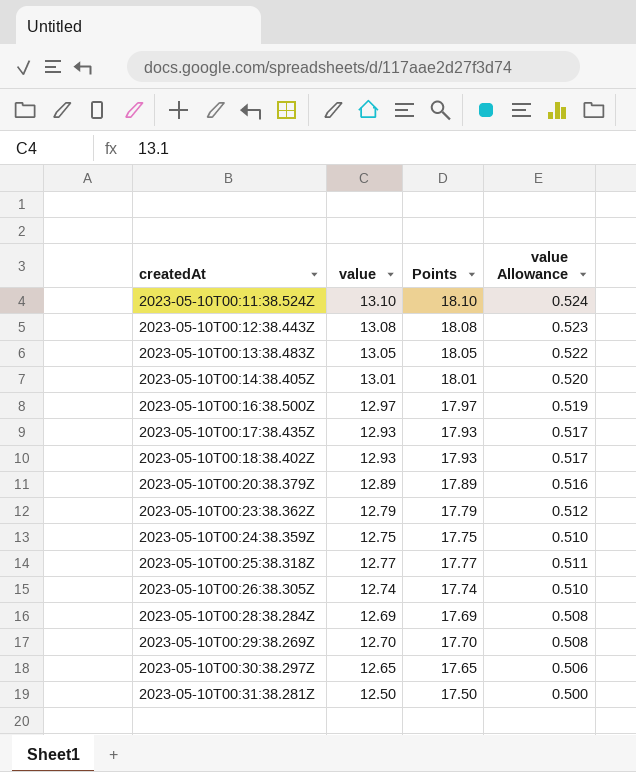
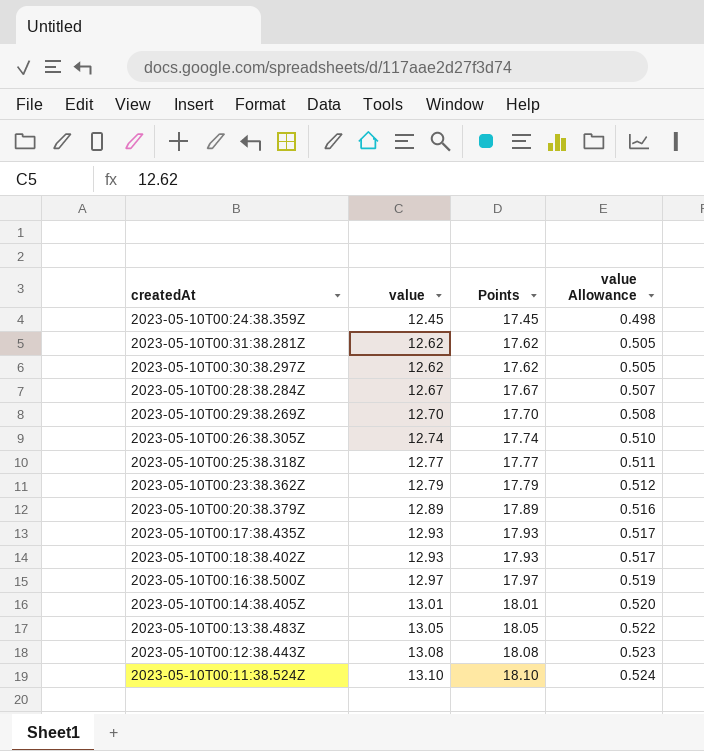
row order: createdAt ascending -> value ascending
2023-05-10T00:24:38.359Z | value: 12.75 -> 12.45
2023-05-10T00:24:38.359Z | Points: 17.75 -> 17.45
2023-05-10T00:24:38.359Z | value Allowance: 0.510 -> 0.498
2023-05-10T00:31:38.281Z | value: 12.50 -> 12.62
2023-05-10T00:31:38.281Z | Points: 17.50 -> 17.62
2023-05-10T00:31:38.281Z | value Allowance: 0.500 -> 0.505
2023-05-10T00:30:38.297Z | value: 12.65 -> 12.62
2023-05-10T00:30:38.297Z | Points: 17.65 -> 17.62
2023-05-10T00:30:38.297Z | value Allowance: 0.506 -> 0.505
2023-05-10T00:28:38.284Z | value: 12.69 -> 12.67
2023-05-10T00:28:38.284Z | Points: 17.69 -> 17.67
2023-05-10T00:28:38.284Z | value Allowance: 0.508 -> 0.507

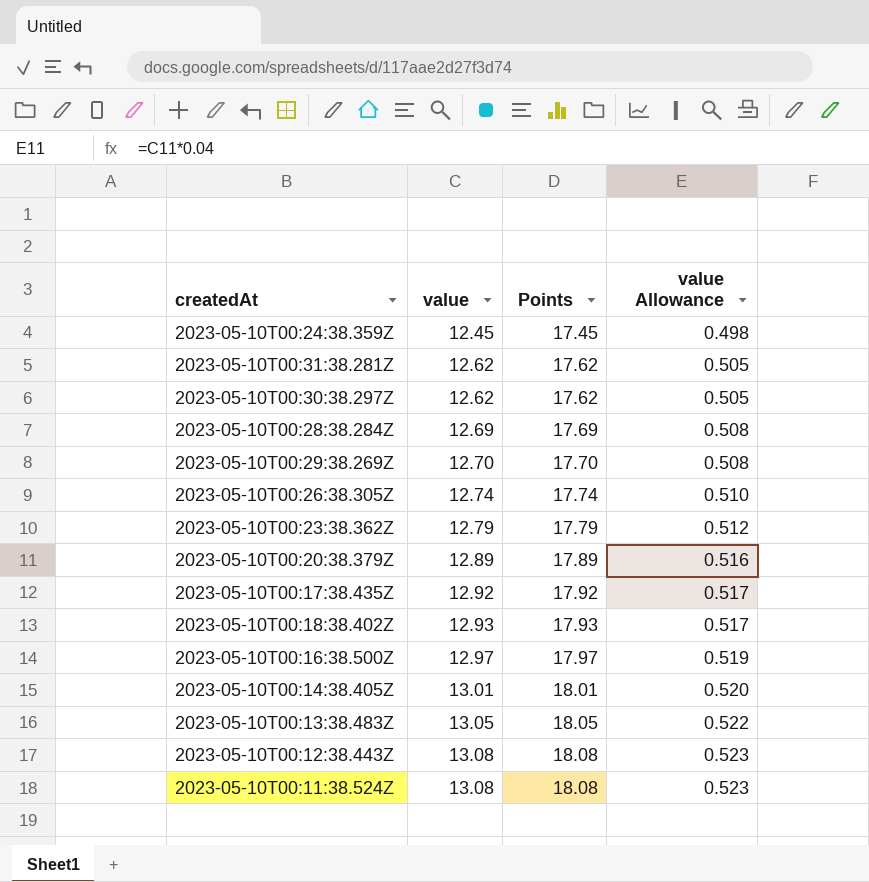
row 2023-05-10T00:25:38.318Z: 12.77 | 17.77 | 0.511 -> none
2023-05-10T00:28:38.284Z | value: 12.67 -> 12.69
2023-05-10T00:28:38.284Z | Points: 17.67 -> 17.69
2023-05-10T00:28:38.284Z | value Allowance: 0.507 -> 0.508
2023-05-10T00:17:38.435Z | value: 12.93 -> 12.92
2023-05-10T00:17:38.435Z | Points: 17.93 -> 17.92
2023-05-10T00:11:38.524Z | value: 13.10 -> 13.08
2023-05-10T00:11:38.524Z | Points: 18.10 -> 18.08
2023-05-10T00:11:38.524Z | value Allowance: 0.524 -> 0.523

